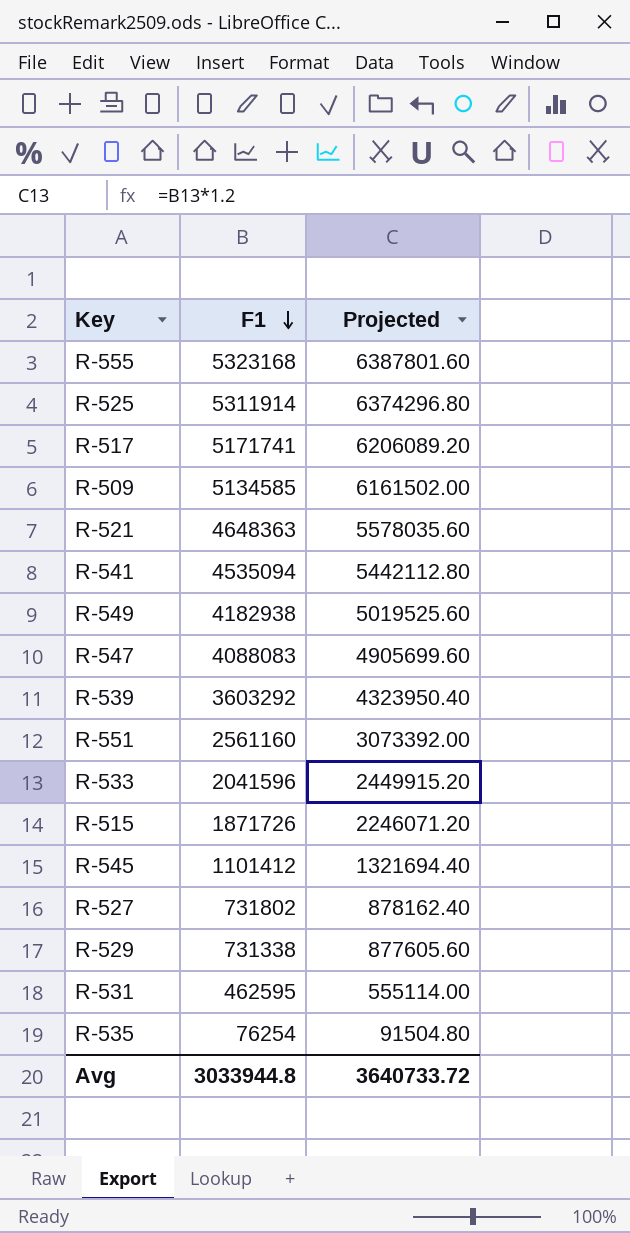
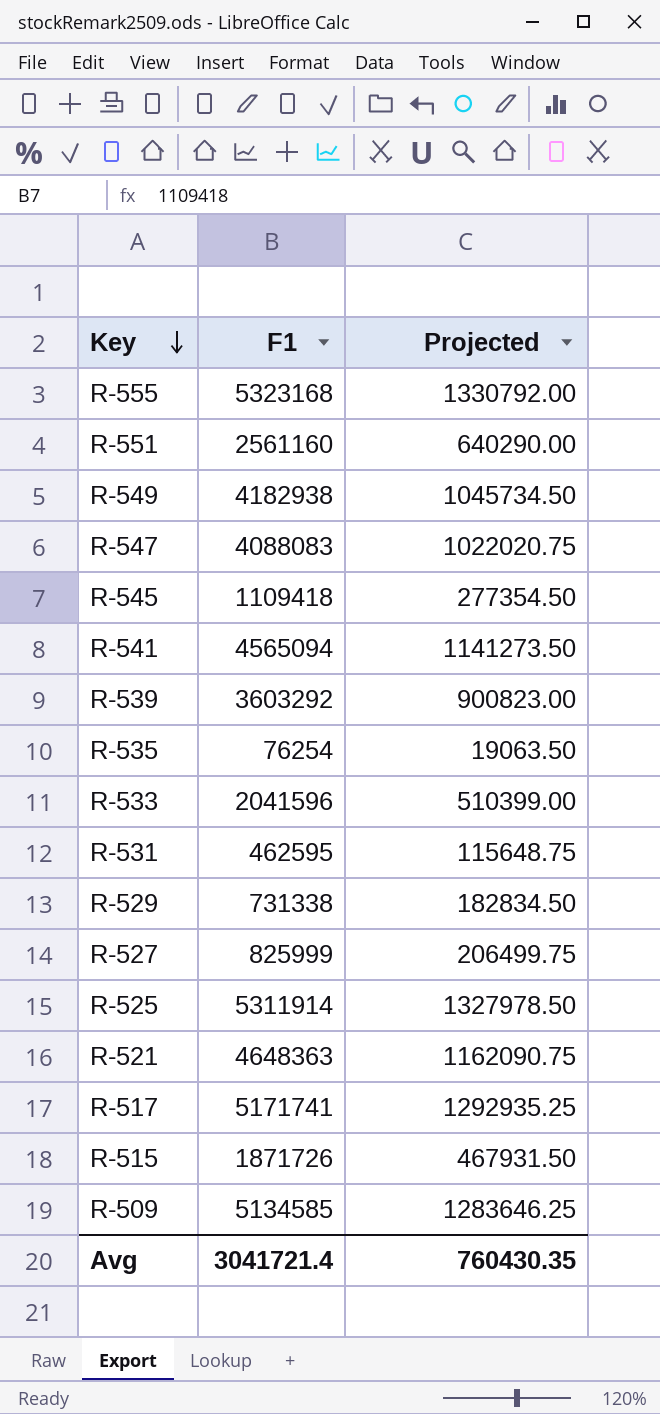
row order: F1 descending -> Key descending
column Projected | formula: [F1] * 1.2 -> [F1] * 0.25
R-545 | F1: 1101412 -> 1109418
R-541 | F1: 4535094 -> 4565094
R-527 | F1: 731802 -> 825999
Avg | F1: 3033944.8 -> 3041721.4
Avg | Projected: 3640733.72 -> 760430.35

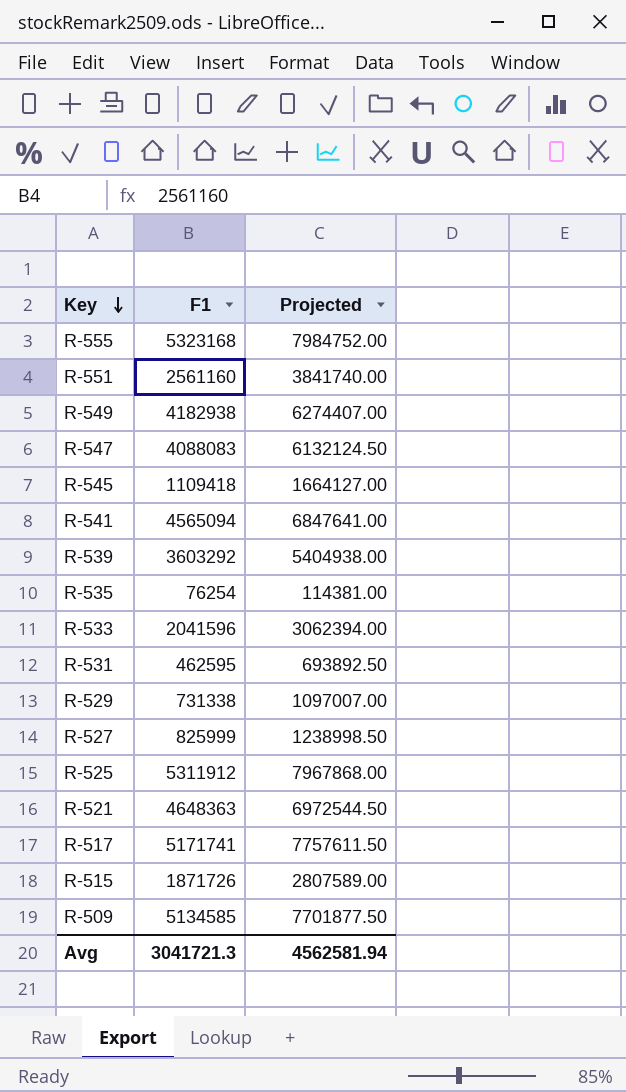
column Projected | formula: [F1] * 0.25 -> [F1] * 1.5
R-525 | F1: 5311914 -> 5311912
Avg | F1: 3041721.4 -> 3041721.3
Avg | Projected: 760430.35 -> 4562581.94

